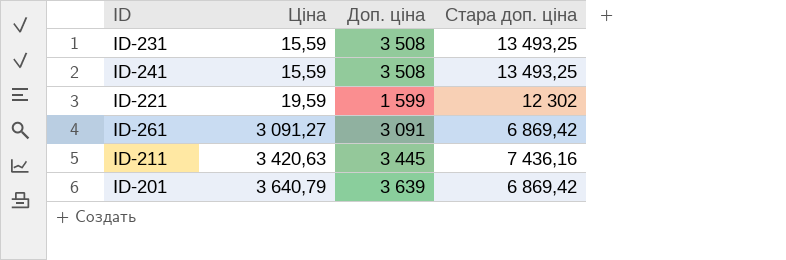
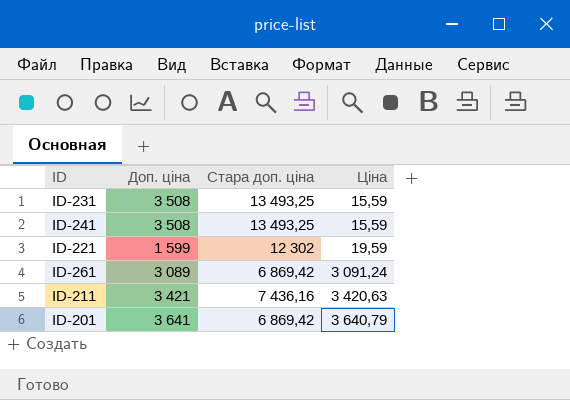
column Ціна | position: 2 -> 4
ID-261 | Доп. ціна: 3 091 -> 3 089
ID-261 | Ціна: 3 091,27 -> 3 091,24
ID-211 | Доп. ціна: 3 445 -> 3 421
ID-201 | Доп. ціна: 3 639 -> 3 641

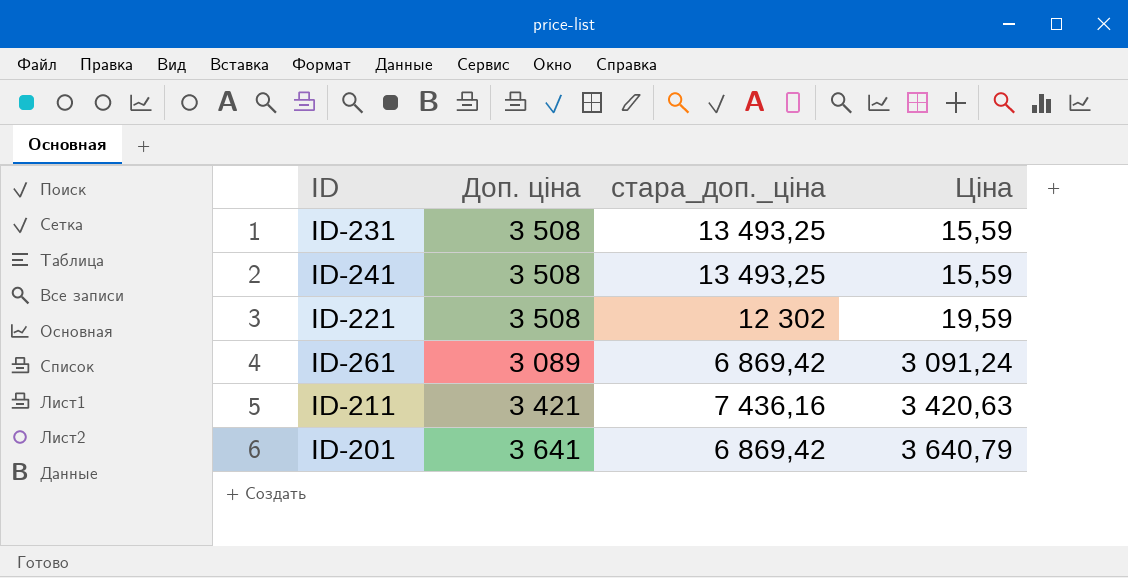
column name: Стара доп. ціна -> стара_доп._ціна
ID-221 | Доп. ціна: 1 599 -> 3 508

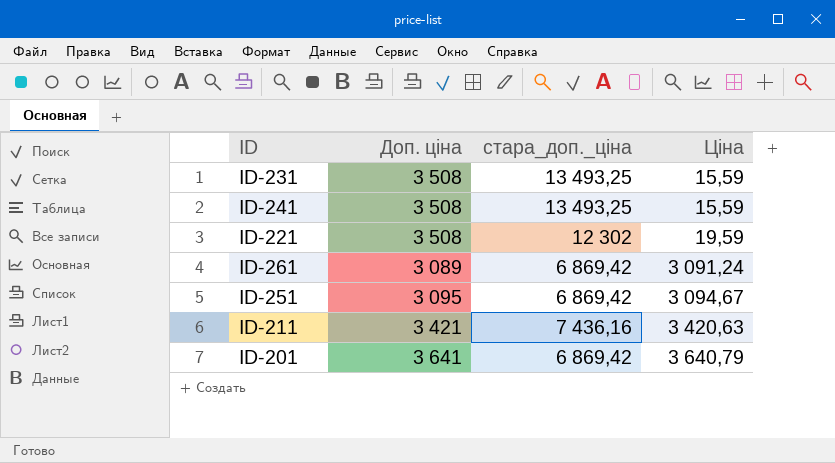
row ID-251: none -> 3 095 | 6 869,42 | 3 094,67

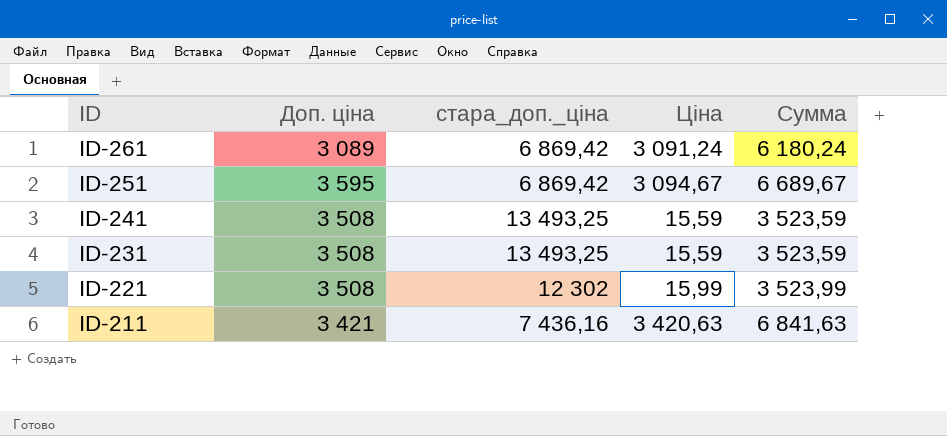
row order: Ціна ascending -> ID descending
column Сумма | formula: none -> [Доп. ціна] + [Ціна]
row ID-201: 3 641 | 6 869,42 | 3 640,79 -> none
ID-251 | Доп. ціна: 3 095 -> 3 595
ID-221 | Ціна: 19,59 -> 15,99

